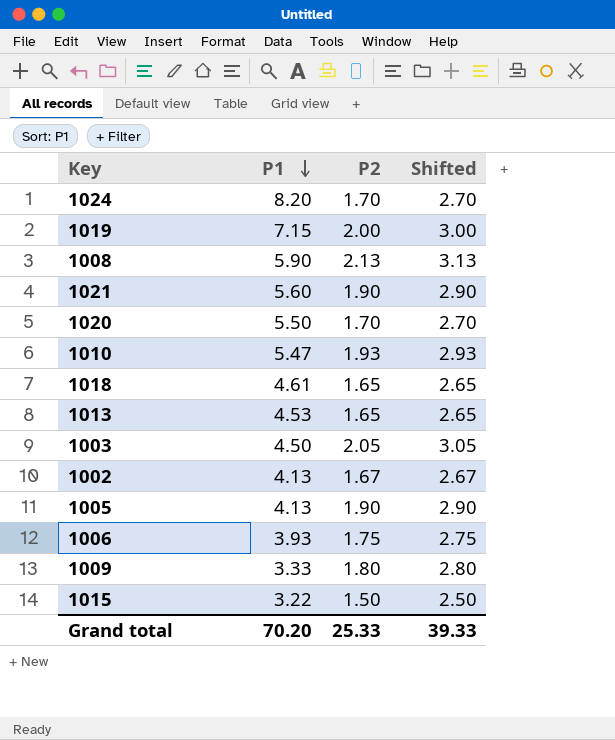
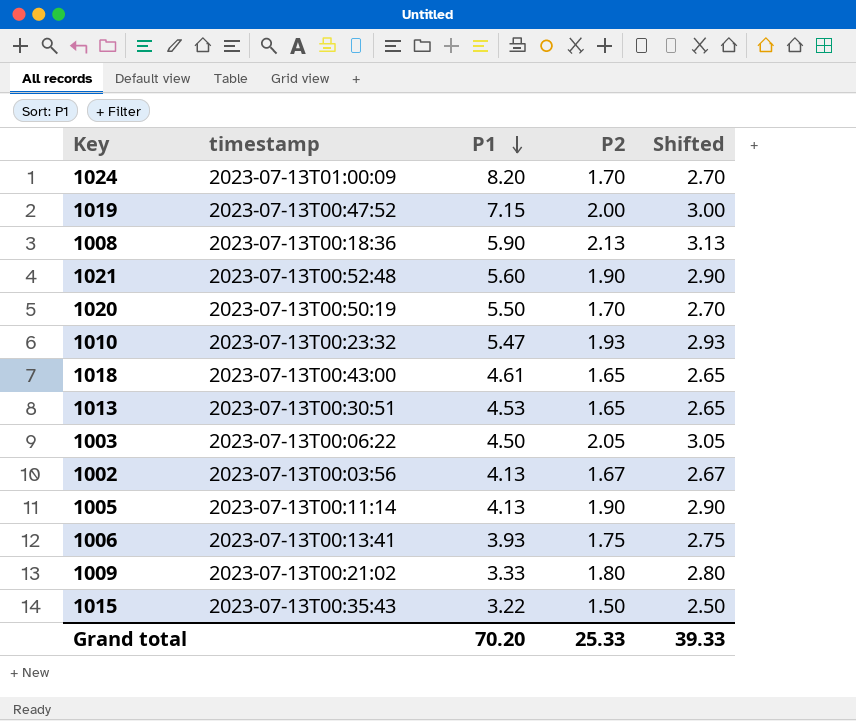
column timestamp | position: none -> 2

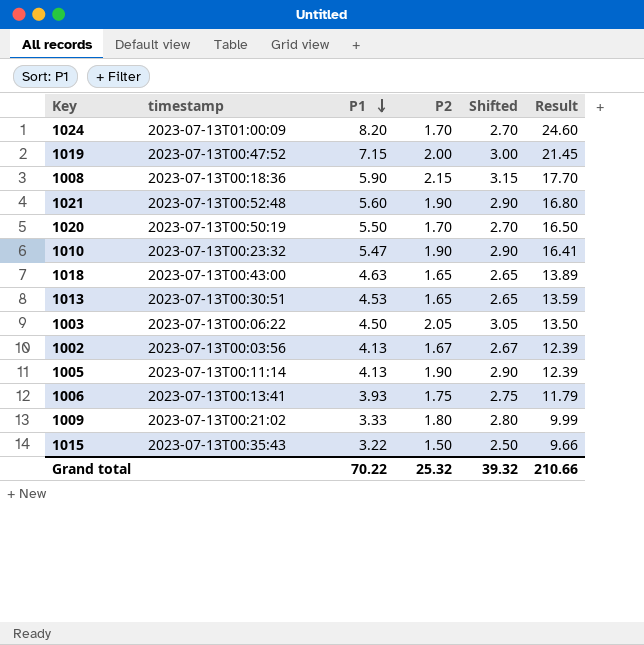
column Result | formula: none -> [P1] * 3
1008 | P2: 2.13 -> 2.15
1008 | Shifted: 3.13 -> 3.15
1010 | P2: 1.93 -> 1.90
1010 | Shifted: 2.93 -> 2.90
1018 | P1: 4.61 -> 4.63
Grand total | P1: 70.20 -> 70.22
Grand total | P2: 25.33 -> 25.32
Grand total | Shifted: 39.33 -> 39.32

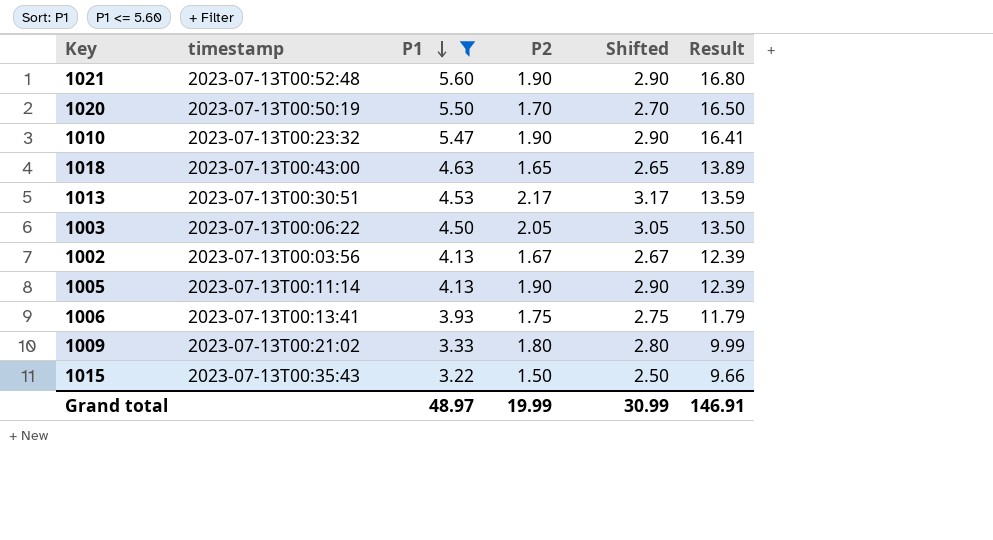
filter: none -> P1 <= 5.60
1013 | P2: 1.65 -> 2.17
1013 | Shifted: 2.65 -> 3.17
Grand total | P1: 70.22 -> 48.97
Grand total | P2: 25.32 -> 19.99
Grand total | Shifted: 39.32 -> 30.99
Grand total | Result: 210.66 -> 146.91

